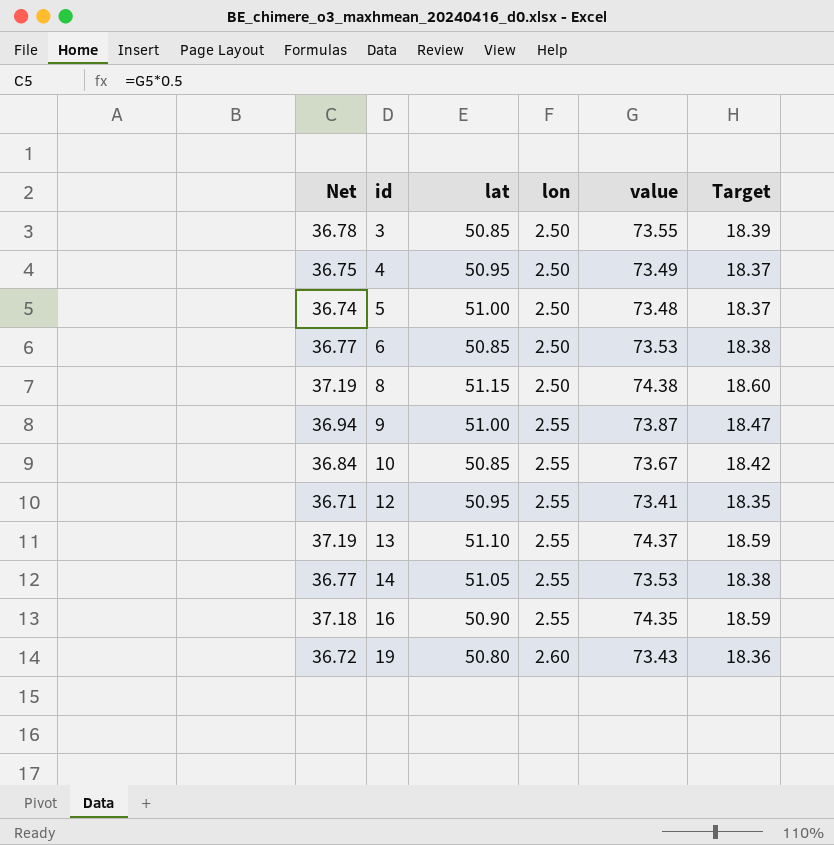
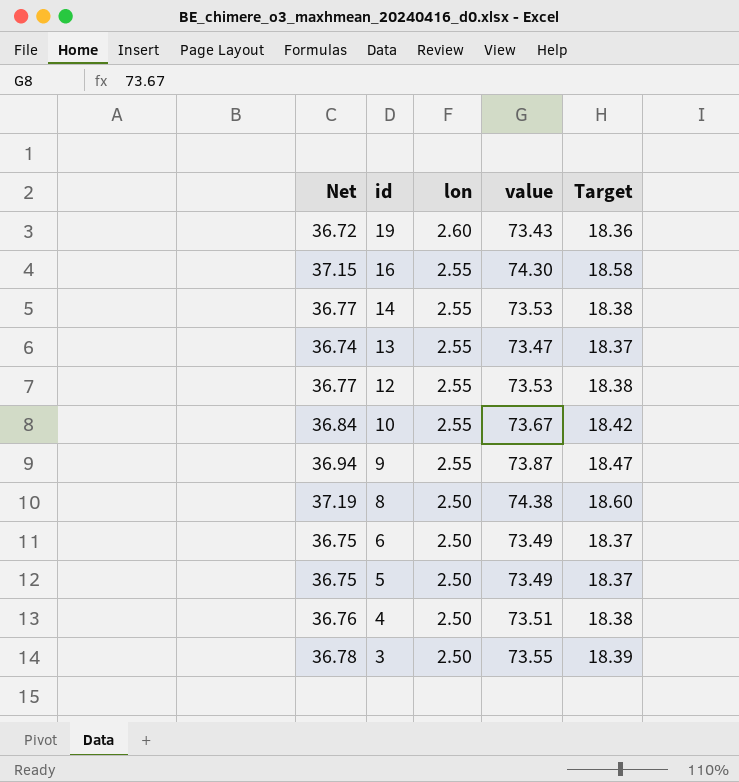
row order: id ascending -> id descending
column lat | position: 3 -> none
16 | Net: 37.18 -> 37.15
16 | value: 74.35 -> 74.30
16 | Target: 18.59 -> 18.58
13 | Net: 37.19 -> 36.74
13 | value: 74.37 -> 73.47
13 | Target: 18.59 -> 18.37
12 | Net: 36.71 -> 36.77
12 | value: 73.41 -> 73.53
12 | Target: 18.35 -> 18.38
6 | Net: 36.77 -> 36.75
6 | value: 73.53 -> 73.49
6 | Target: 18.38 -> 18.37
5 | Net: 36.74 -> 36.75
5 | value: 73.48 -> 73.49
4 | Net: 36.75 -> 36.76
4 | value: 73.49 -> 73.51
4 | Target: 18.37 -> 18.38

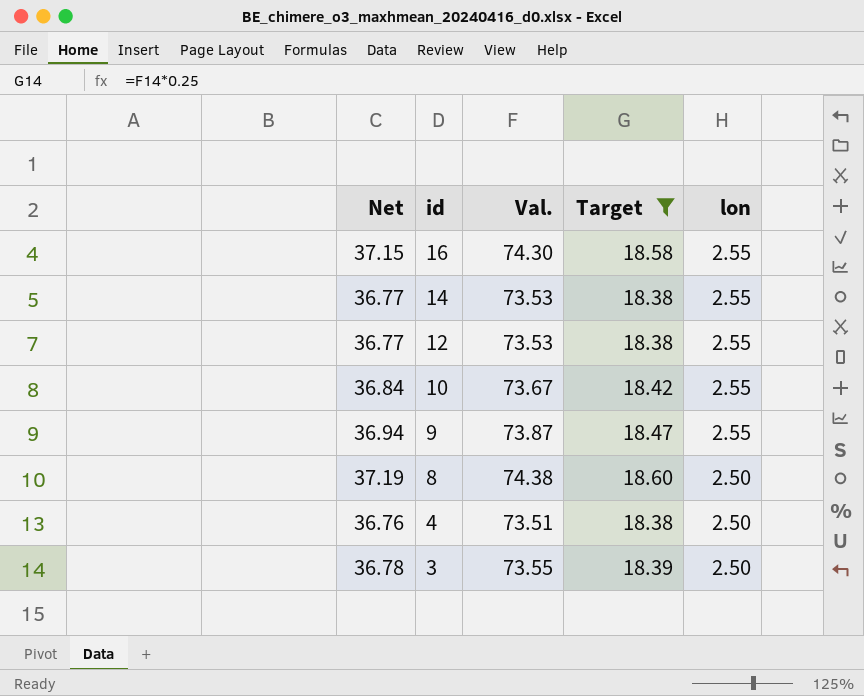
filter: none -> Target >= 18.38
column name: value -> Val.
column lon | position: 3 -> 5

